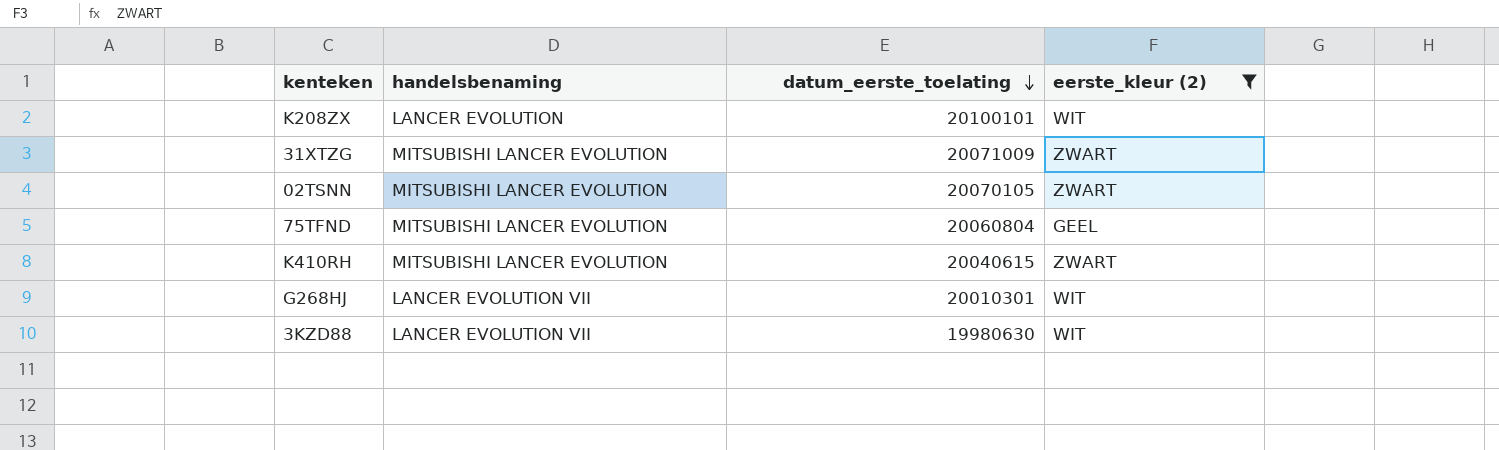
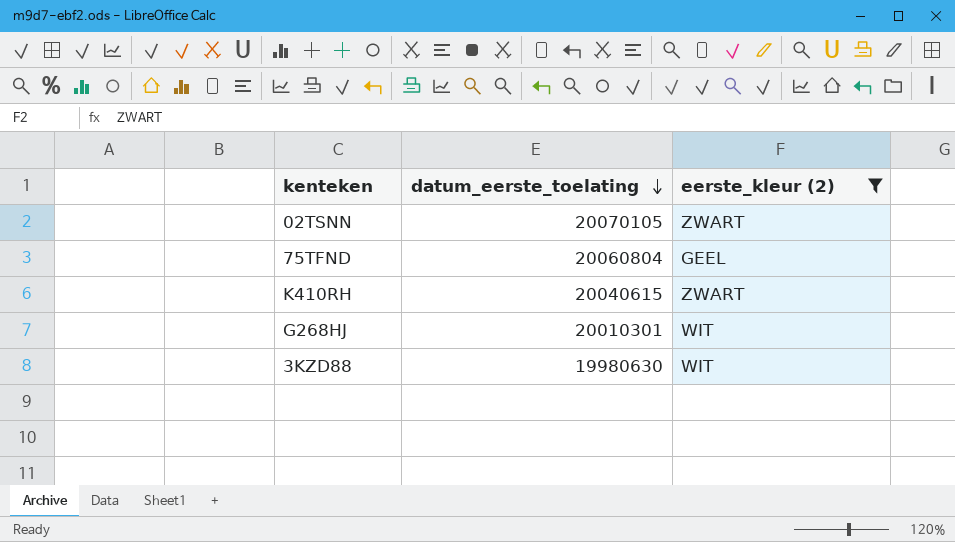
column handelsbenaming | position: 2 -> none
row K208ZX: LANCER EVOLUTION | 20100101 | WIT -> none
row 31XTZG: MITSUBISHI LANCER EVOLUTION | 20071009 | ZWART -> none

